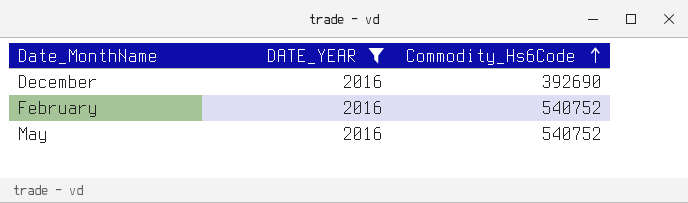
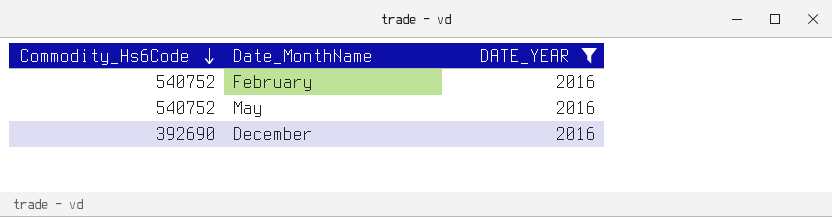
row order: Commodity_Hs6Code ascending -> Commodity_Hs6Code descending
column Commodity_Hs6Code | position: 3 -> 1

